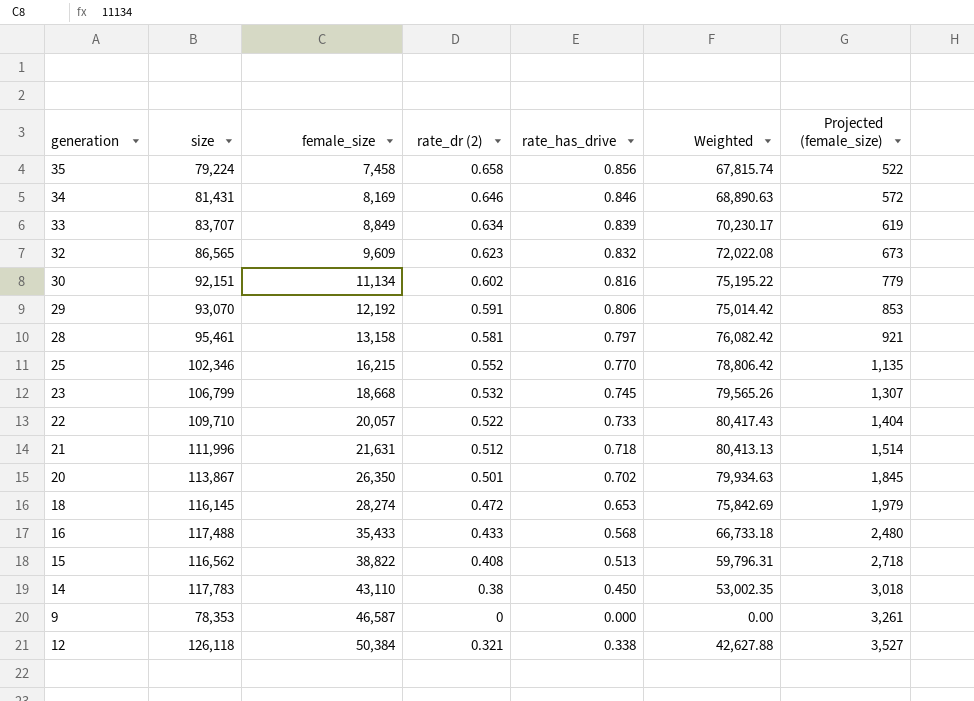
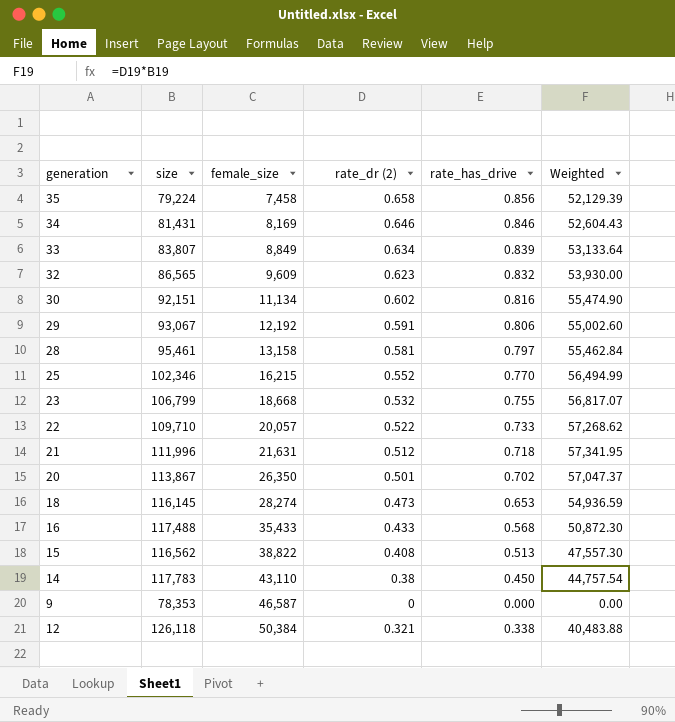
column Projected (female_size) | formula: [female_size] * 0.07 -> none
column Weighted | formula: [size] * [rate_has_drive] -> [size] * [rate_dr (2)]
33 | size: 83,707 -> 83,807
29 | size: 93,070 -> 93,067
23 | rate_has_drive: 0.745 -> 0.755
18 | rate_dr (2): 0.472 -> 0.473

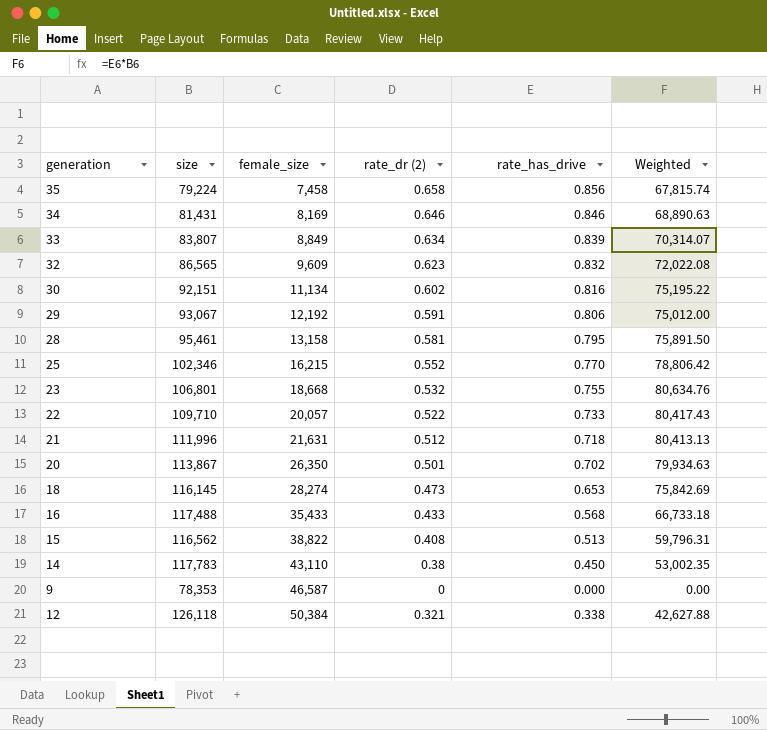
column Weighted | formula: [size] * [rate_dr (2)] -> [size] * [rate_has_drive]
28 | rate_has_drive: 0.797 -> 0.795
23 | size: 106,799 -> 106,801

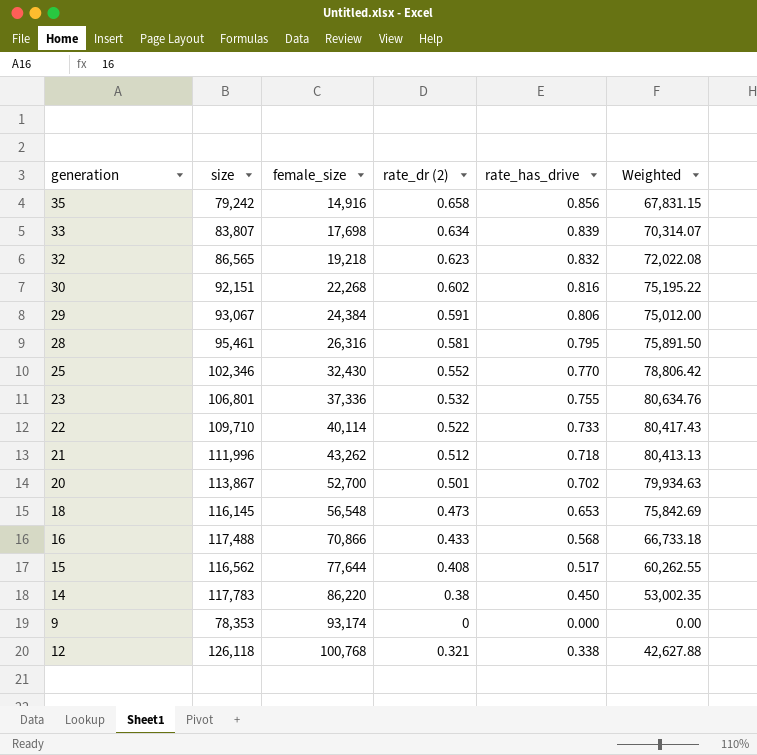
row 34: 81,431 | 8,169 | 0.646 | 0.846 | 68,890.63 -> none
35 | size: 79,224 -> 79,242
35 | female_size: 7,458 -> 14,916
35 | Weighted: 67,815.74 -> 67,831.15
33 | female_size: 8,849 -> 17,698
32 | female_size: 9,609 -> 19,218
30 | female_size: 11,134 -> 22,268
29 | female_size: 12,192 -> 24,384
28 | female_size: 13,158 -> 26,316
25 | female_size: 16,215 -> 32,430
23 | female_size: 18,668 -> 37,336
22 | female_size: 20,057 -> 40,114
21 | female_size: 21,631 -> 43,262
20 | female_size: 26,350 -> 52,700
18 | female_size: 28,274 -> 56,548
16 | female_size: 35,433 -> 70,866
15 | female_size: 38,822 -> 77,644
15 | rate_has_drive: 0.513 -> 0.517
15 | Weighted: 59,796.31 -> 60,262.55
14 | female_size: 43,110 -> 86,220
9 | female_size: 46,587 -> 93,174
12 | female_size: 50,384 -> 100,768

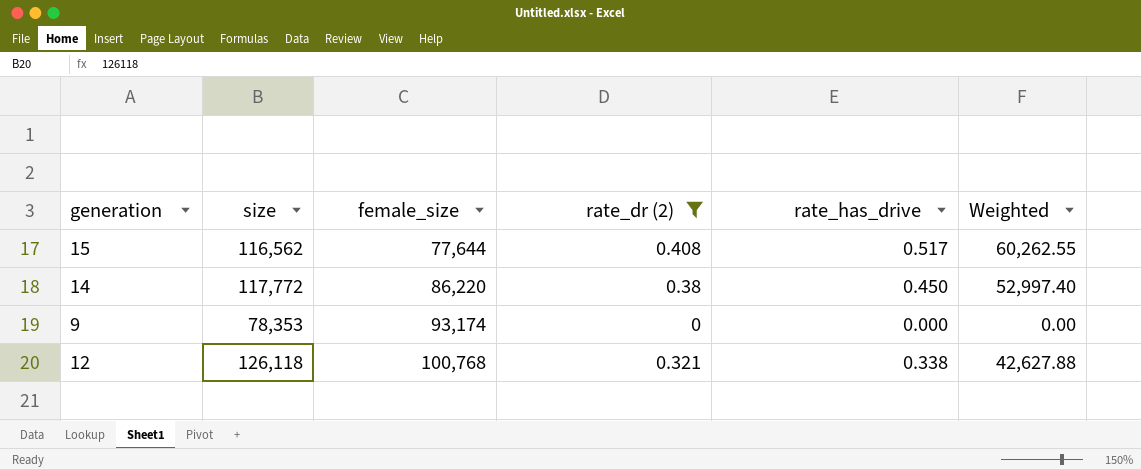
filter: none -> rate_dr (2) <= 0.408
14 | size: 117,783 -> 117,772
14 | Weighted: 53,002.35 -> 52,997.40

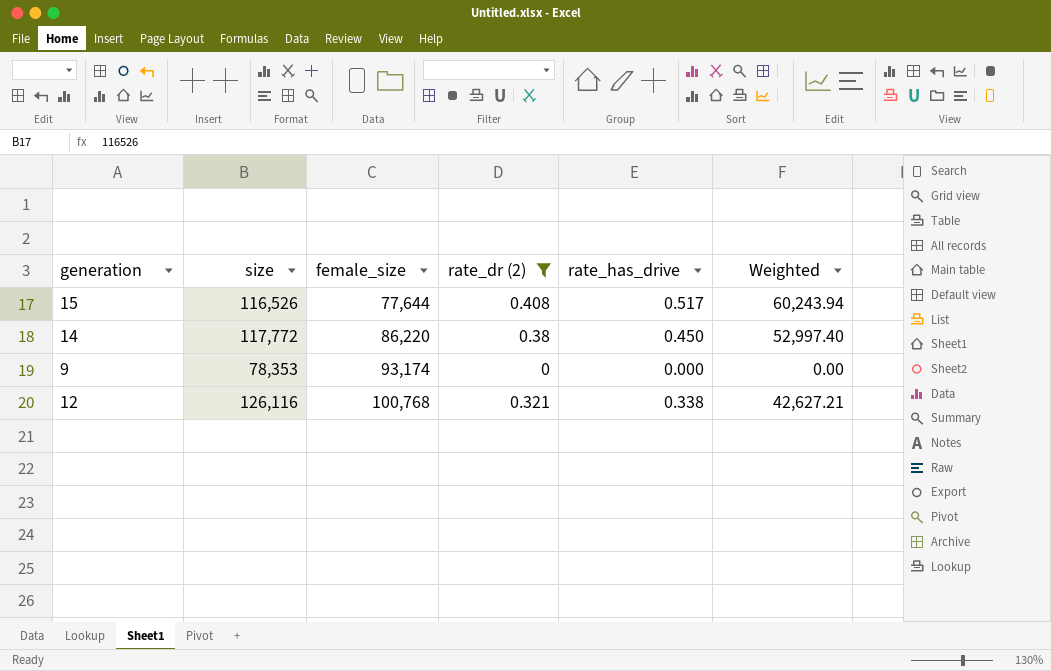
15 | size: 116,562 -> 116,526
15 | Weighted: 60,262.55 -> 60,243.94
12 | size: 126,118 -> 126,116
12 | Weighted: 42,627.88 -> 42,627.21

